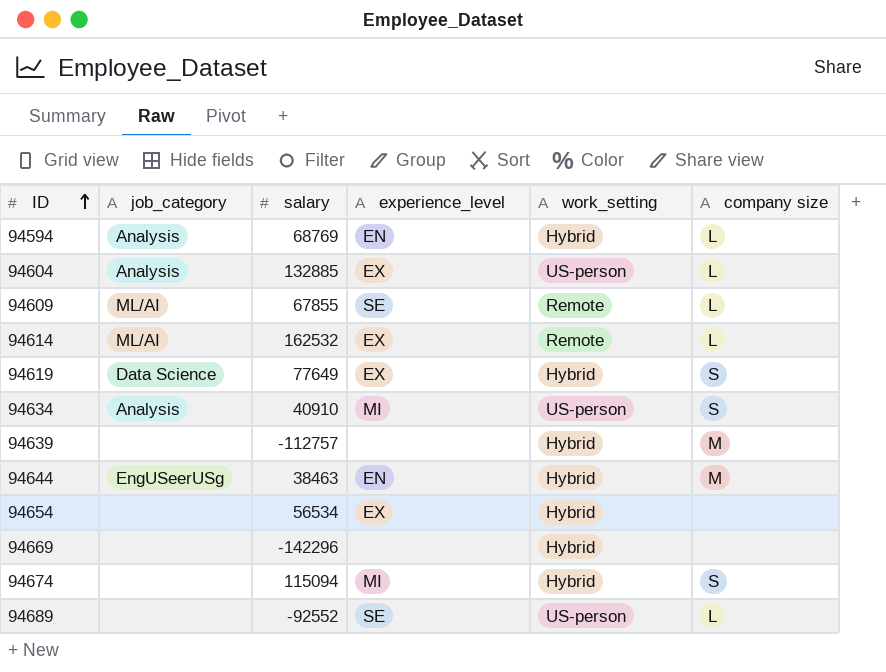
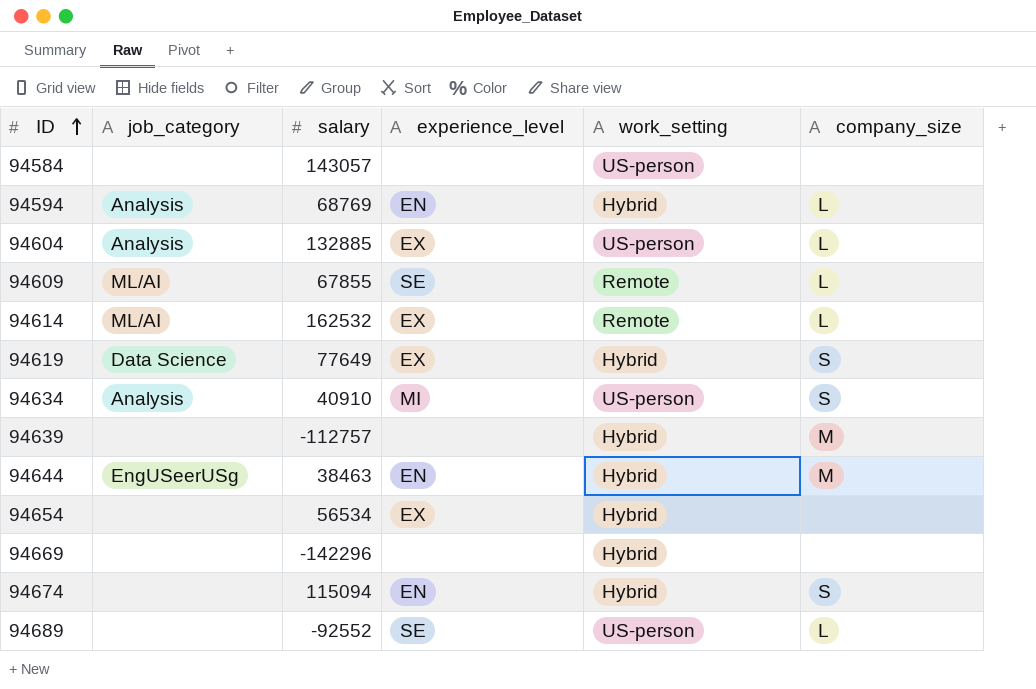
column name: company size -> company_size
row 94584: none -> none | 143057 | none | US-person | none
94674 | experience_level: MI -> EN

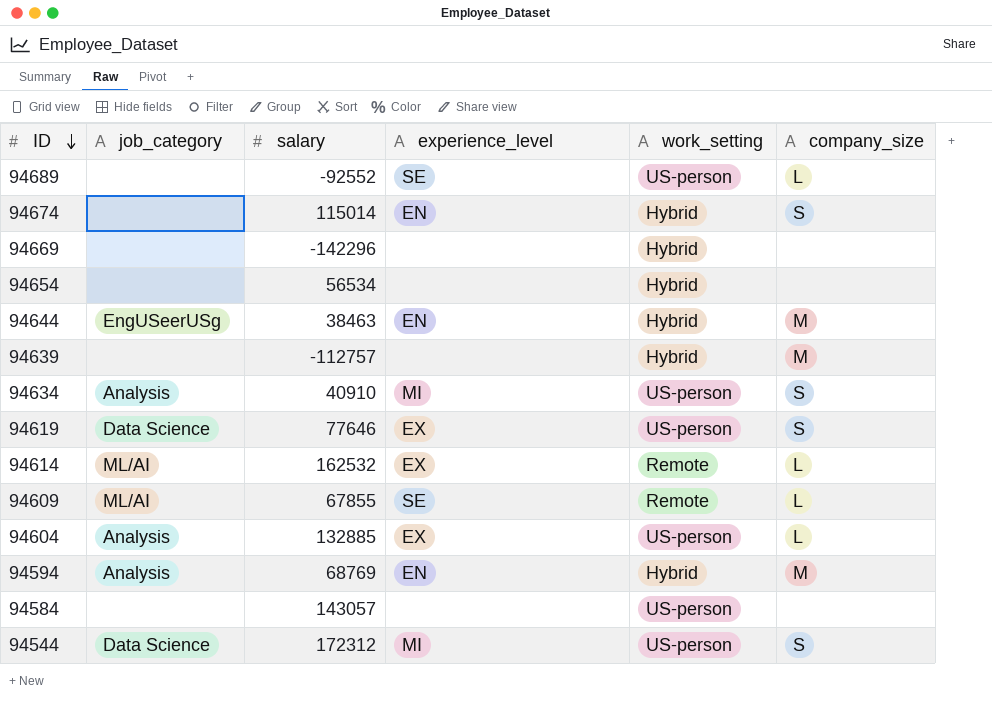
row order: ID ascending -> ID descending
94674 | salary: 115094 -> 115014
94654 | experience_level: EX -> none
94619 | salary: 77649 -> 77646
94619 | work_setting: Hybrid -> US-person
94594 | company_size: L -> M
row 94544: none -> Data Science | 172312 | MI | US-person | S

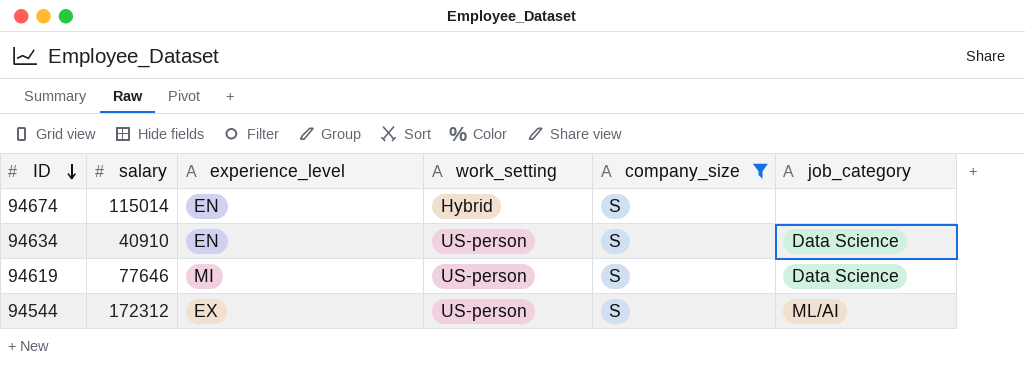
filter: none -> company_size = S
column job_category | position: 2 -> 6
94634 | experience_level: MI -> EN
94634 | job_category: Analysis -> Data Science
94619 | experience_level: EX -> MI
94544 | experience_level: MI -> EX
94544 | job_category: Data Science -> ML/AI

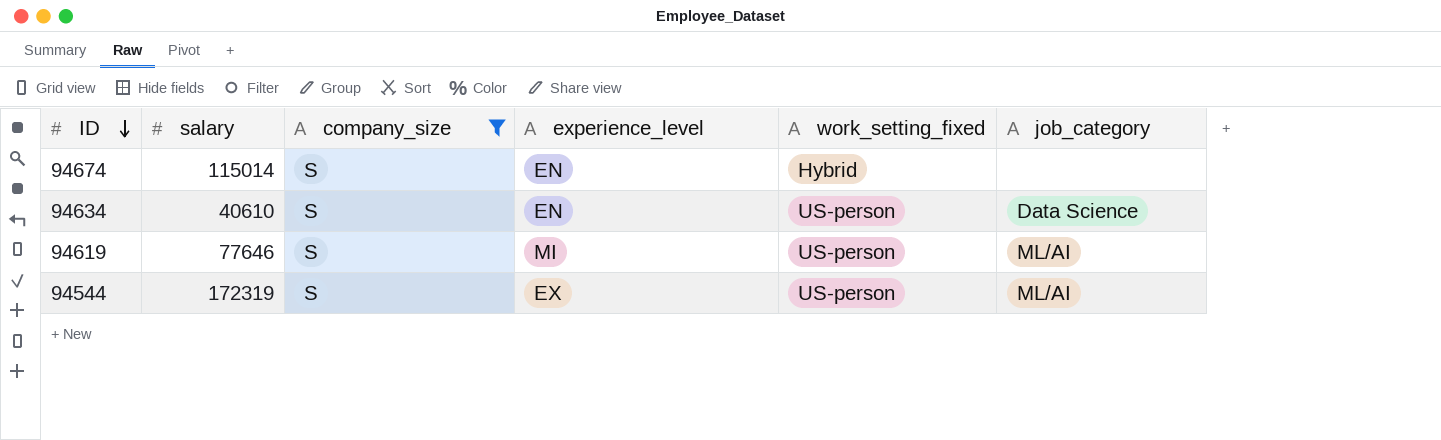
column company_size | position: 5 -> 3
column name: work_setting -> work_setting_fixed
94634 | salary: 40910 -> 40610
94619 | job_category: Data Science -> ML/AI
94544 | salary: 172312 -> 172319

